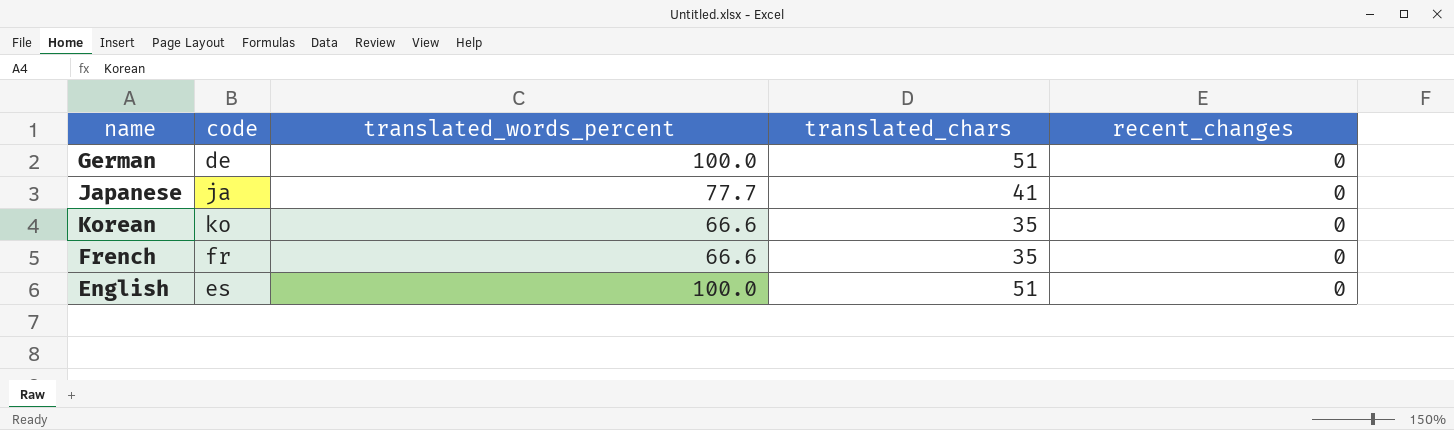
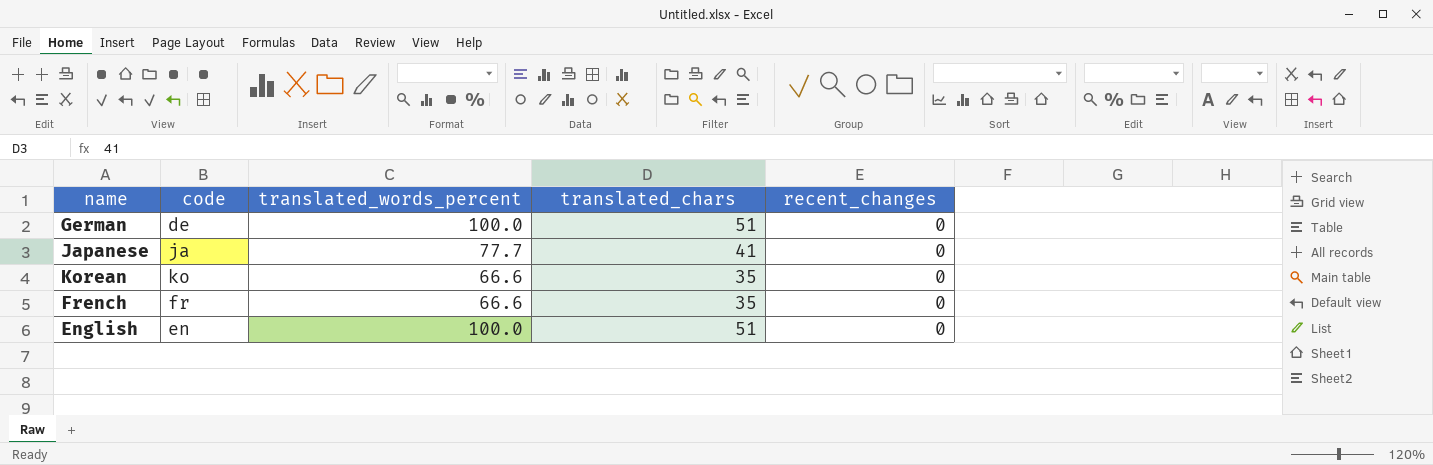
English | code: es -> en

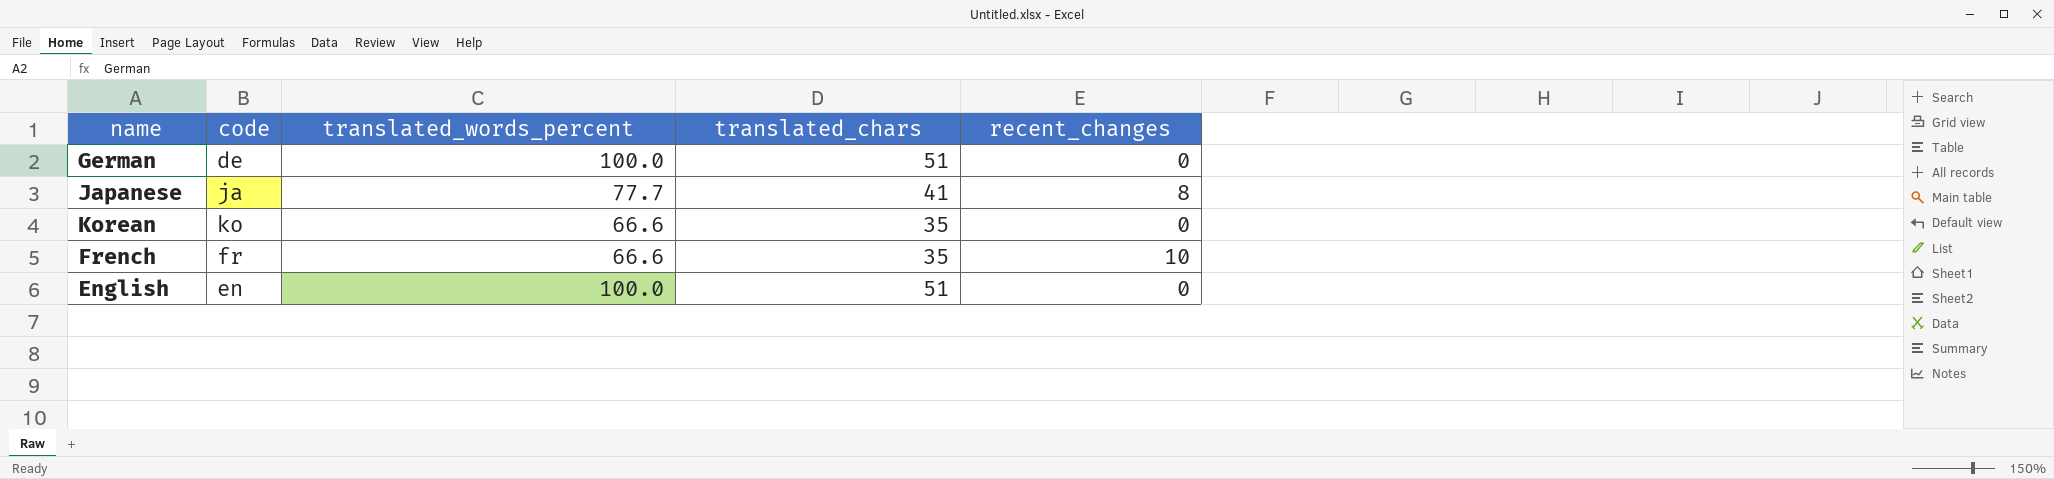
Japanese | recent_changes: 0 -> 8
French | recent_changes: 0 -> 10

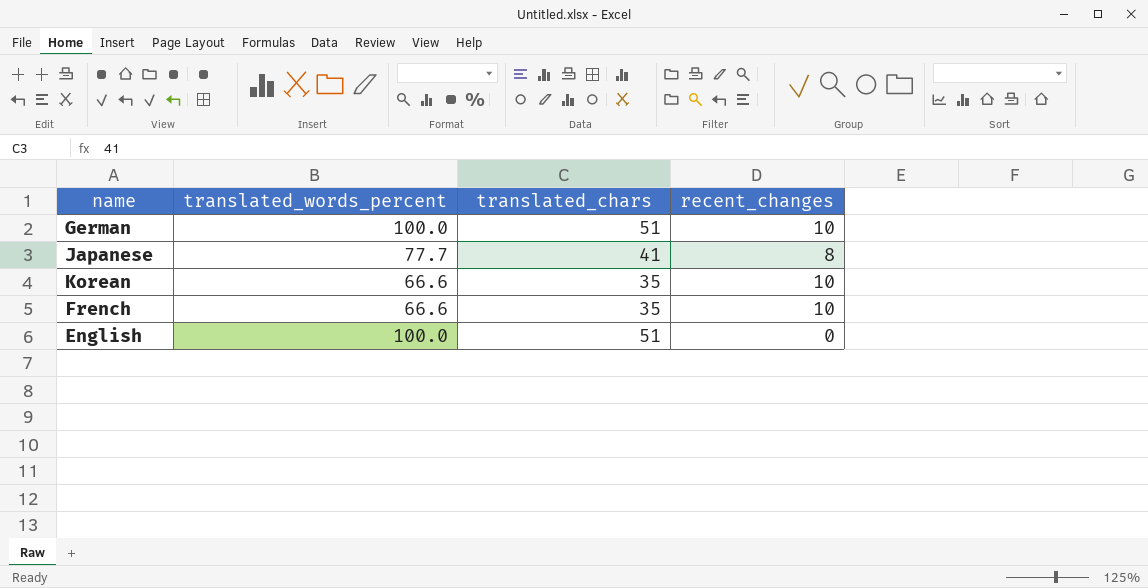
column code | position: 2 -> none
German | recent_changes: 0 -> 10
Korean | recent_changes: 0 -> 10

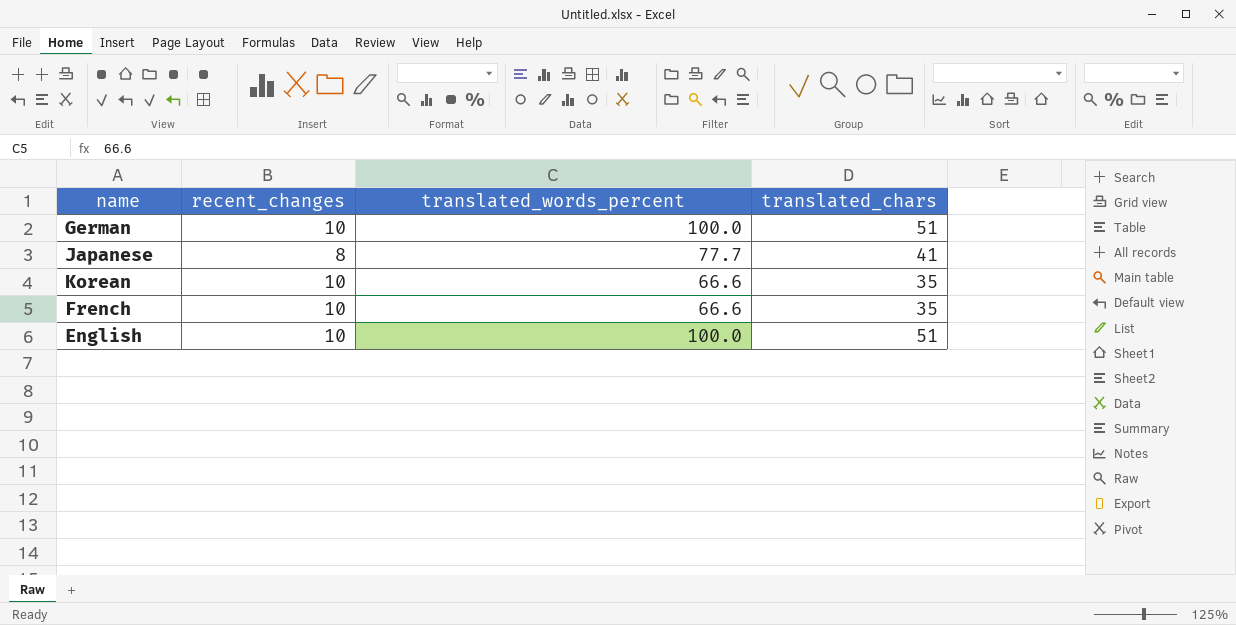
column recent_changes | position: 4 -> 2
English | recent_changes: 0 -> 10

